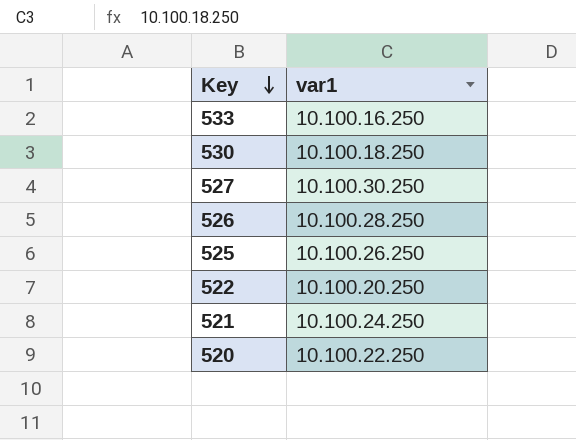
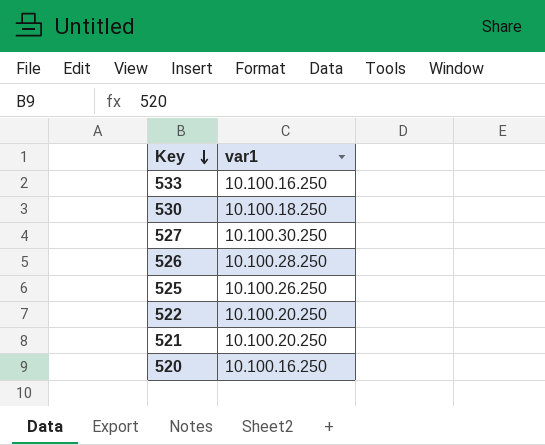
521 | var1: 10.100.24.250 -> 10.100.20.250
520 | var1: 10.100.22.250 -> 10.100.16.250

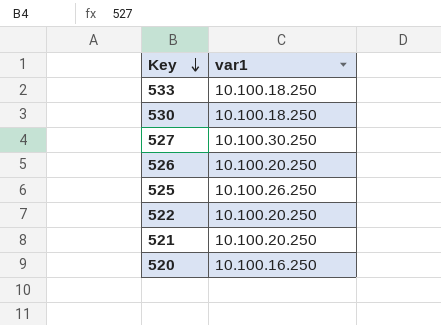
533 | var1: 10.100.16.250 -> 10.100.18.250
526 | var1: 10.100.28.250 -> 10.100.20.250

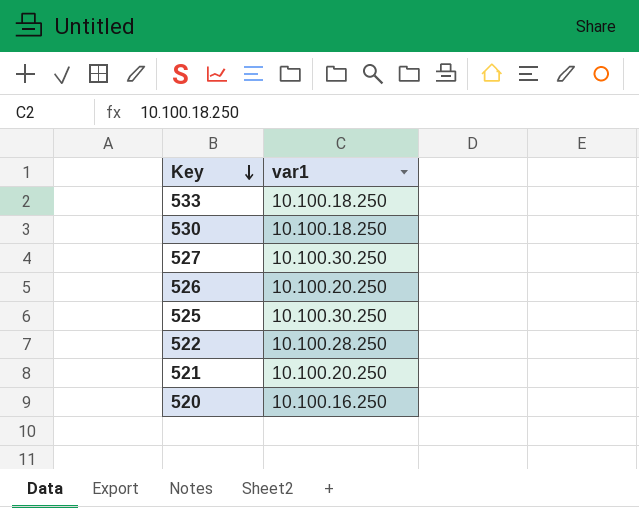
525 | var1: 10.100.26.250 -> 10.100.30.250
522 | var1: 10.100.20.250 -> 10.100.28.250

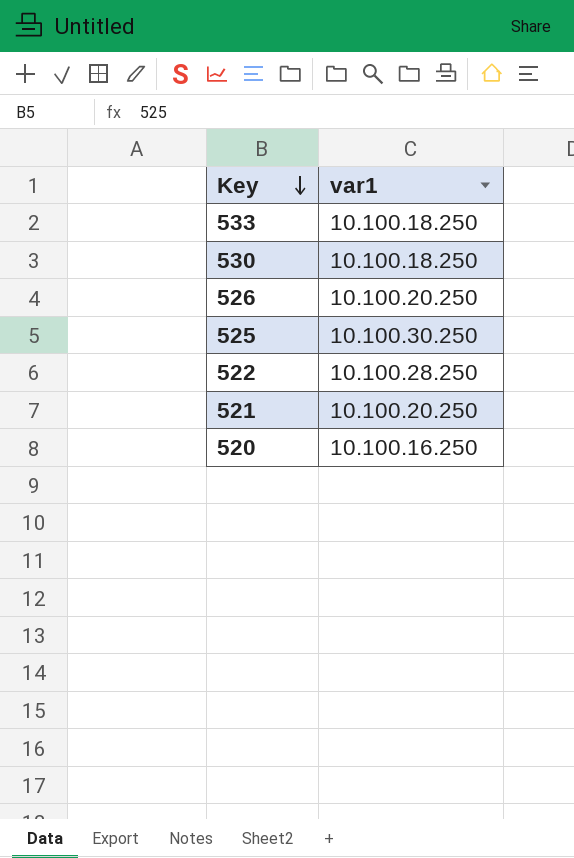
row 527: 10.100.30.250 -> none

